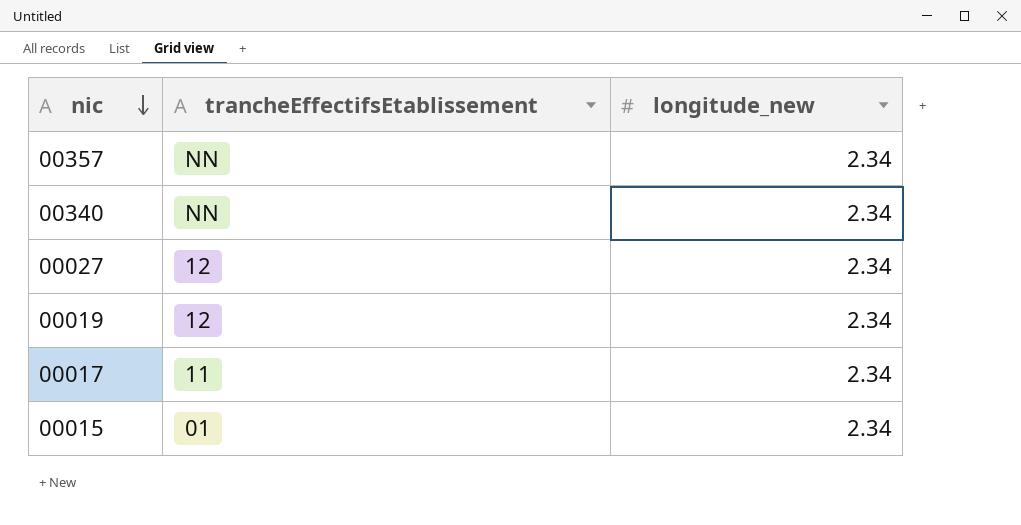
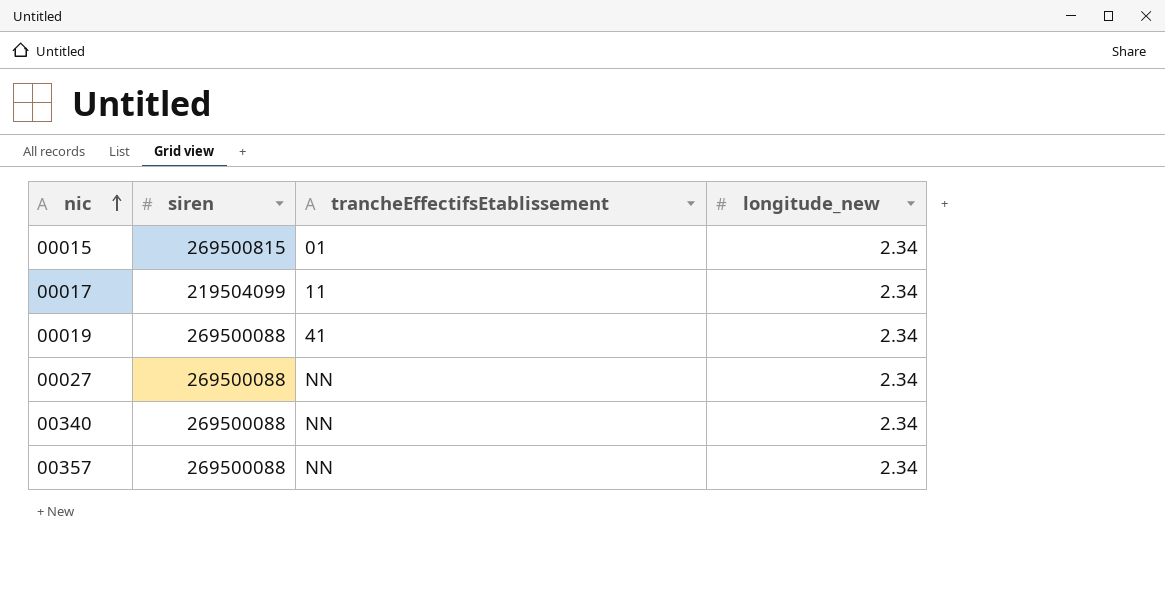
row order: nic descending -> nic ascending
column siren | position: none -> 2
00019 | trancheEffectifsEtablissement: 12 -> 41
00027 | trancheEffectifsEtablissement: 12 -> NN

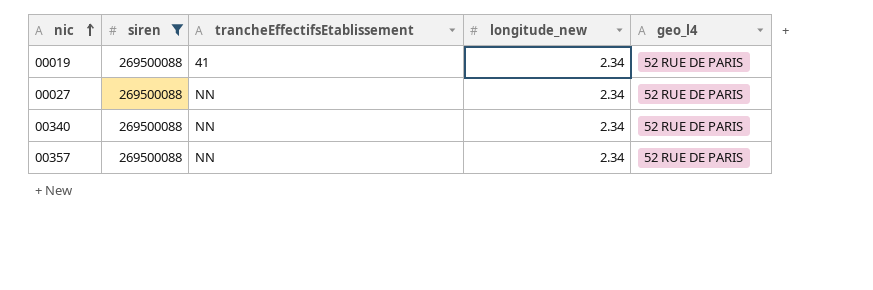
filter: none -> siren = 269500088
column geo_l4 | position: none -> 5

